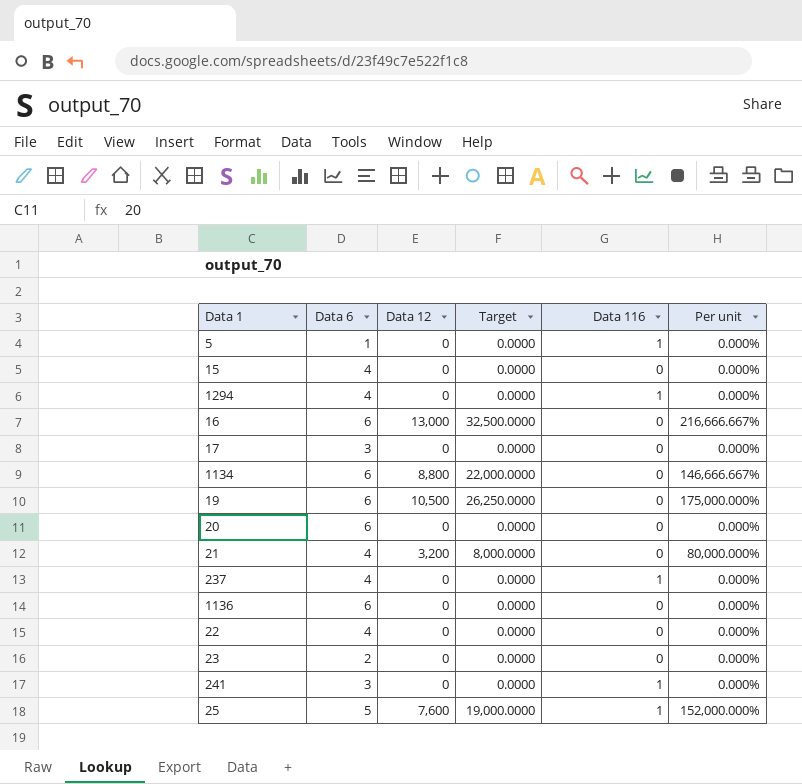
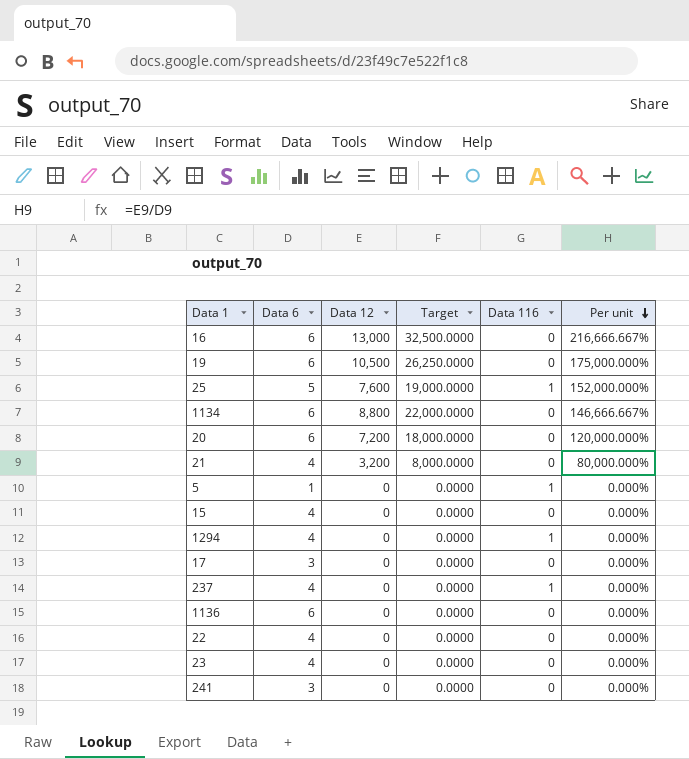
row order: none -> Per unit descending
20 | Data 12: 0 -> 7,200
20 | Target: 0.0000 -> 18,000.0000
20 | Per unit: 0.000% -> 120,000.000%
23 | Data 6: 2 -> 4
241 | Data 116: 1 -> 0

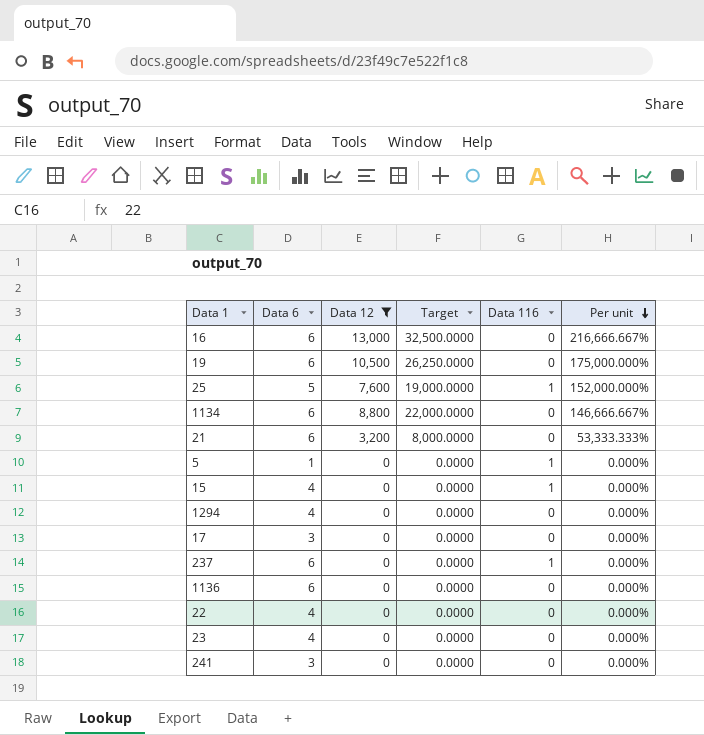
filter: none -> Data 12 != 7,200
21 | Data 6: 4 -> 6
21 | Per unit: 80,000.000% -> 53,333.333%
15 | Data 116: 0 -> 1
1294 | Data 116: 1 -> 0
237 | Data 6: 4 -> 6

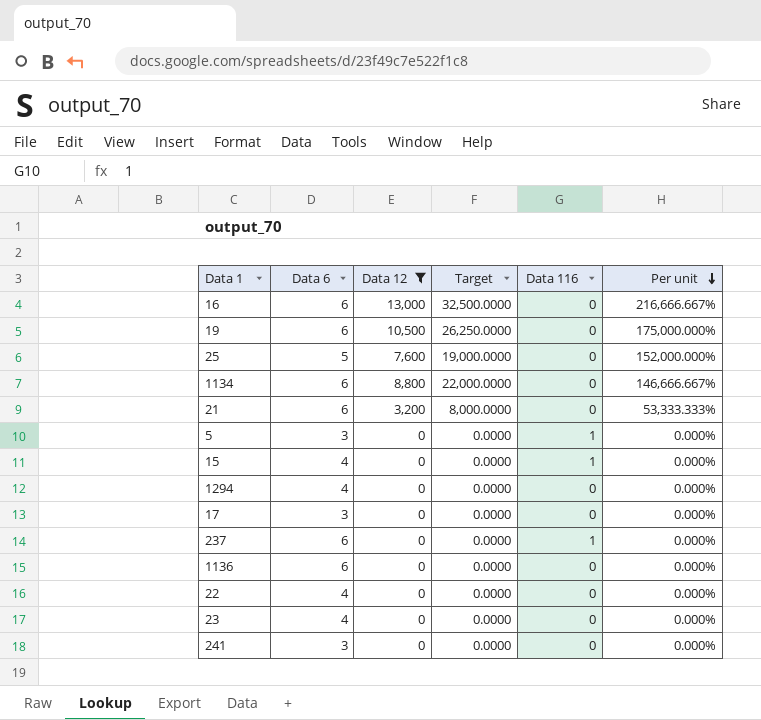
25 | Data 116: 1 -> 0
5 | Data 6: 1 -> 3

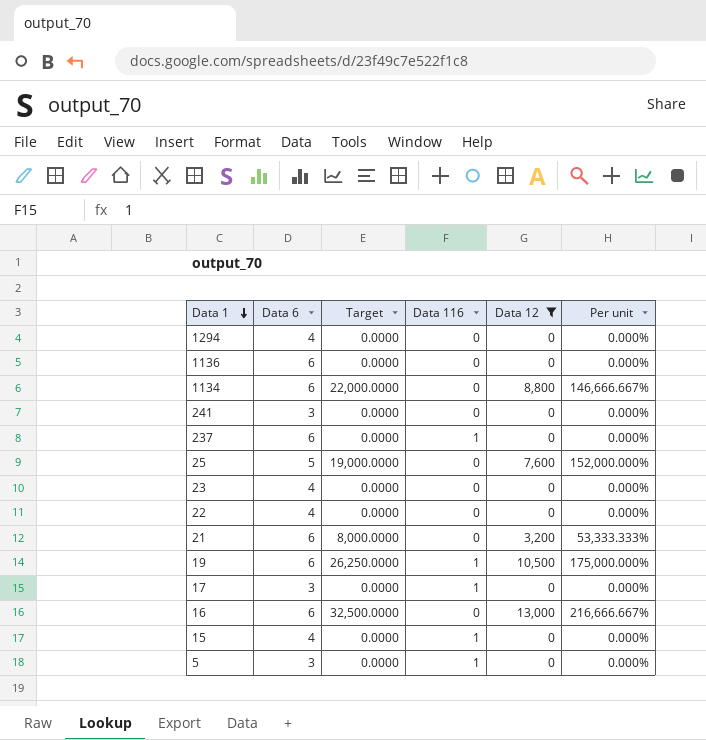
row order: Per unit descending -> Data 1 descending
column Data 12 | position: 3 -> 5
19 | Data 116: 0 -> 1
17 | Data 116: 0 -> 1

